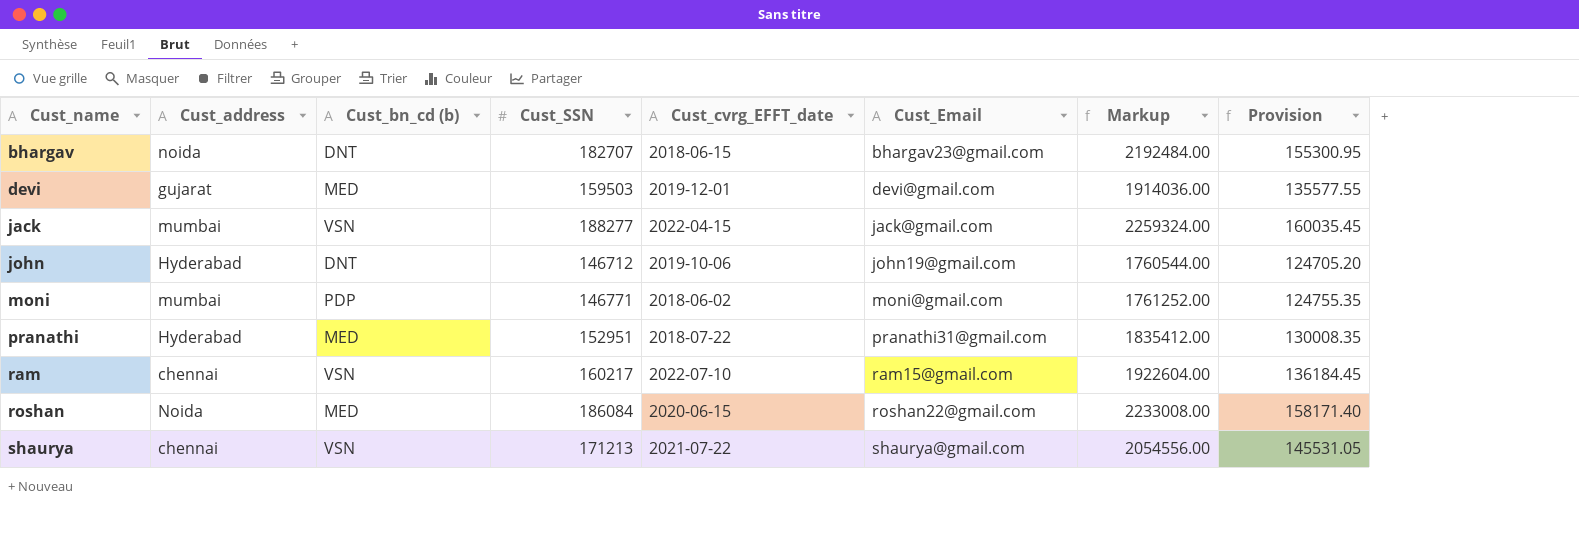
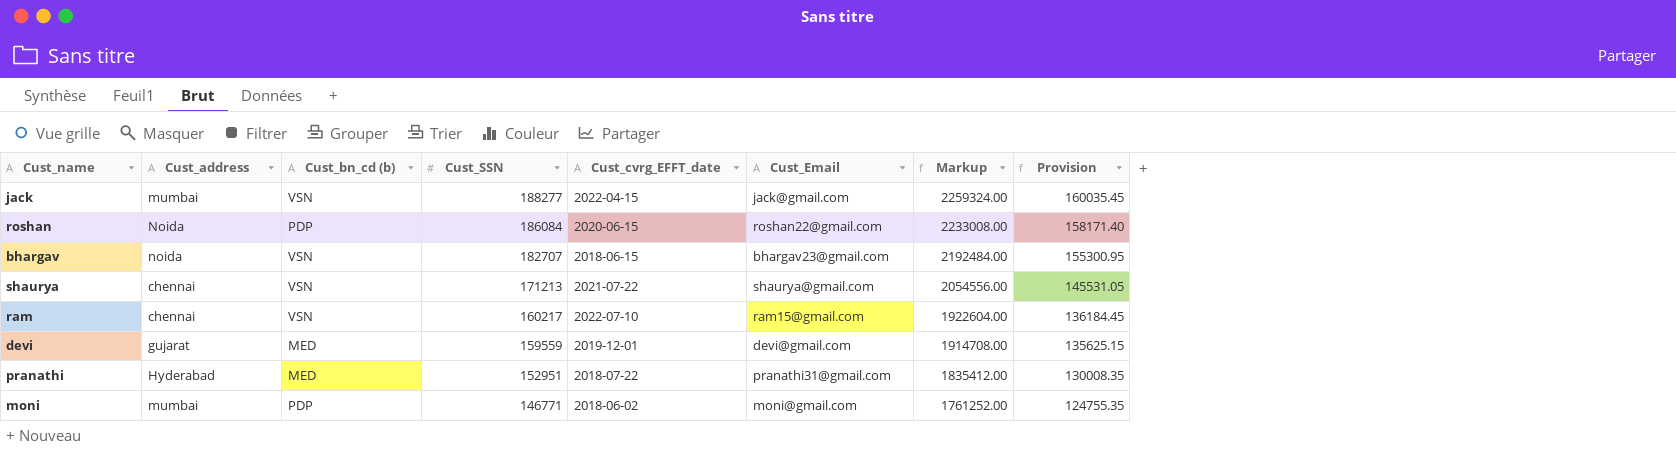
row order: Cust_name ascending -> Cust_SSN descending
row john: Hyderabad | DNT | 146712 | 2019-10-06 | john19@gmail.com | 1760544.00 | 124705.20 -> none
roshan | Cust_bn_cd (b): MED -> PDP
bhargav | Cust_bn_cd (b): DNT -> VSN
devi | Cust_SSN: 159503 -> 159559
devi | Markup: 1914036.00 -> 1914708.00
devi | Provision: 135577.55 -> 135625.15

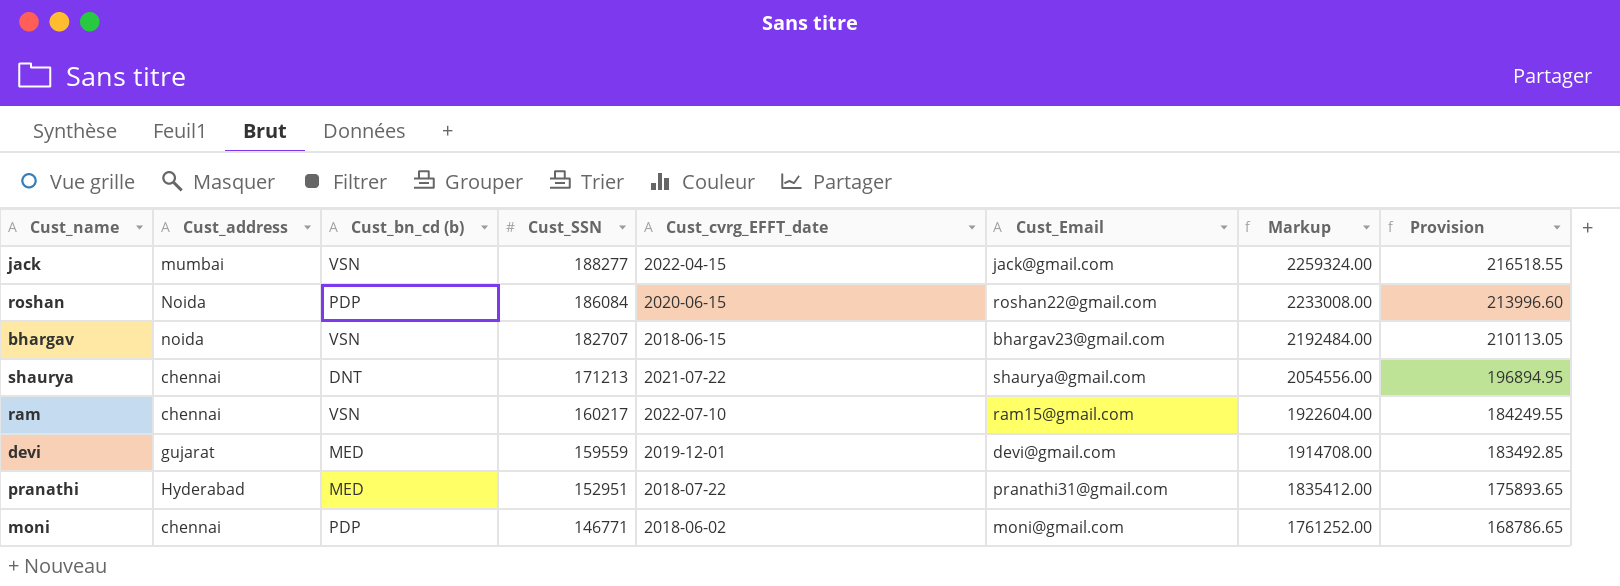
column Provision | formula: [Cust_SSN] * 0.85 -> [Cust_SSN] * 1.15
shaurya | Cust_bn_cd (b): VSN -> DNT
moni | Cust_address: mumbai -> chennai

